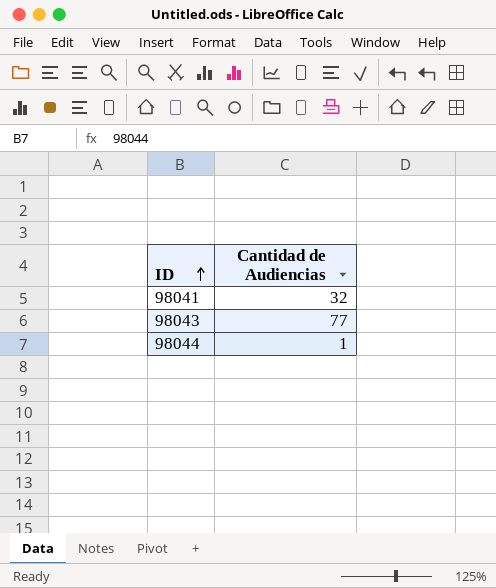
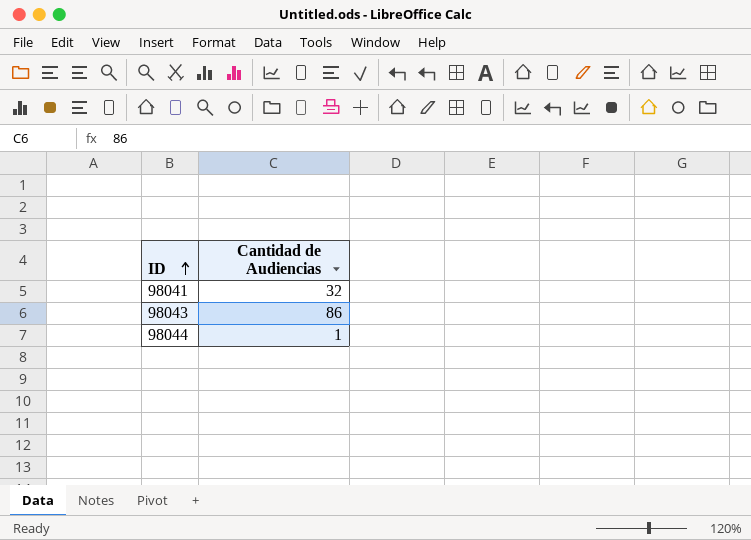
98043 | Cantidad de Audiencias: 77 -> 86

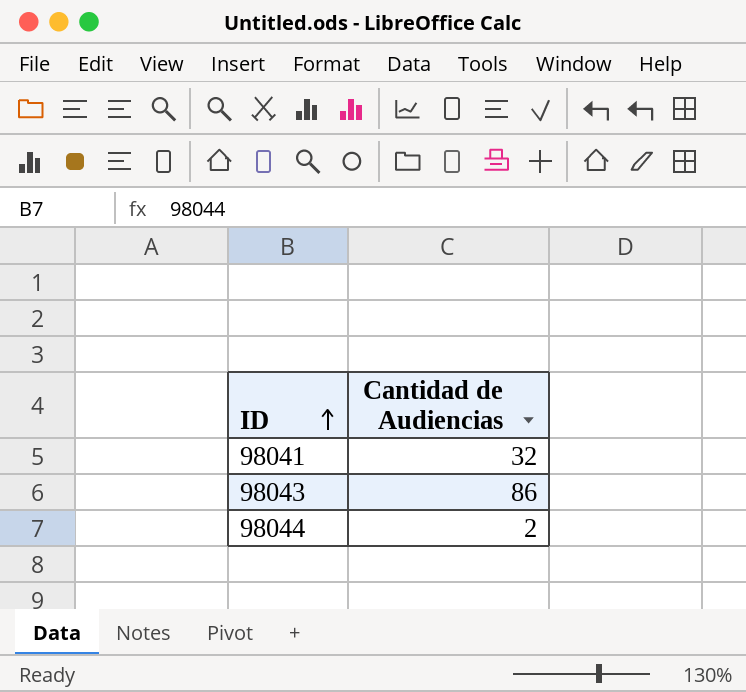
98044 | Cantidad de Audiencias: 1 -> 2

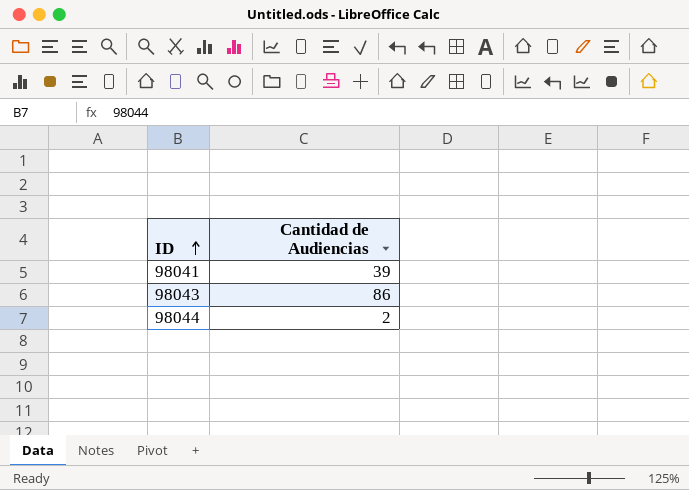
98041 | Cantidad de Audiencias: 32 -> 39

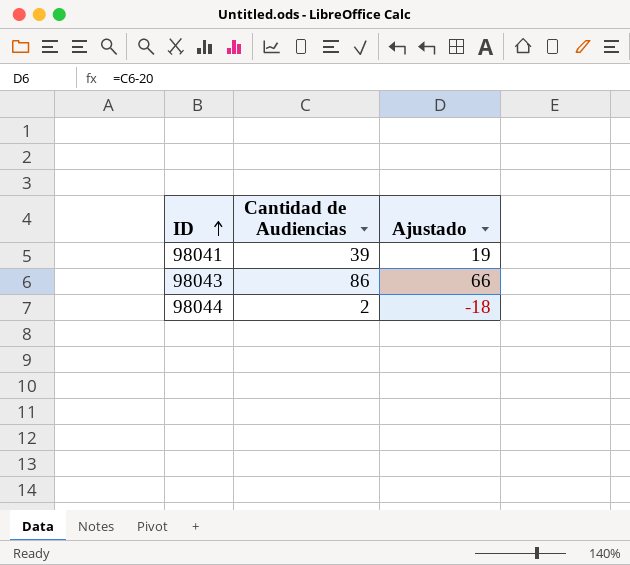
column Ajustado | formula: none -> [Cantidad de Audiencias] - 20

